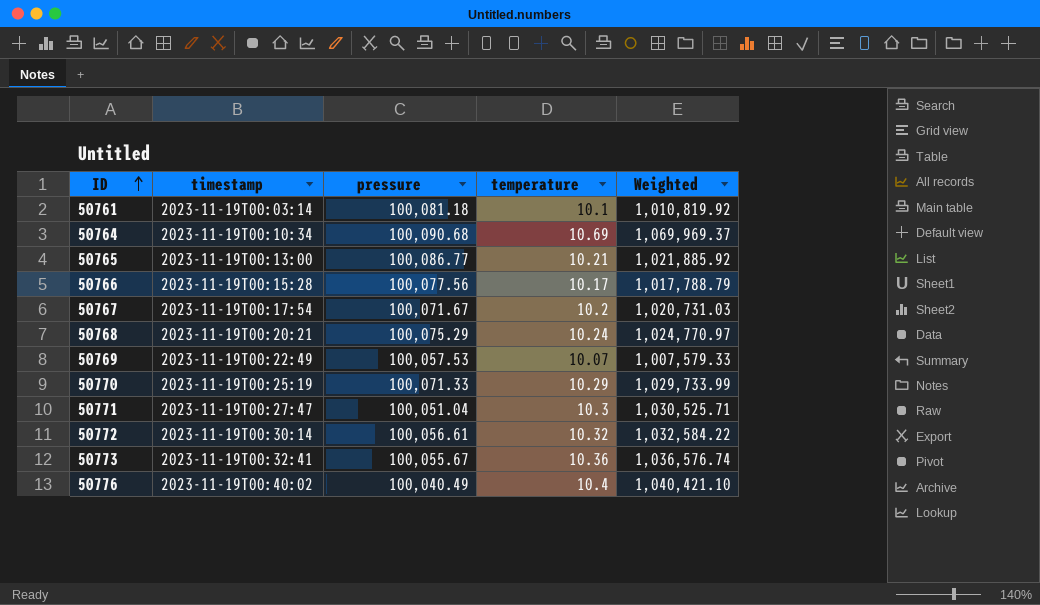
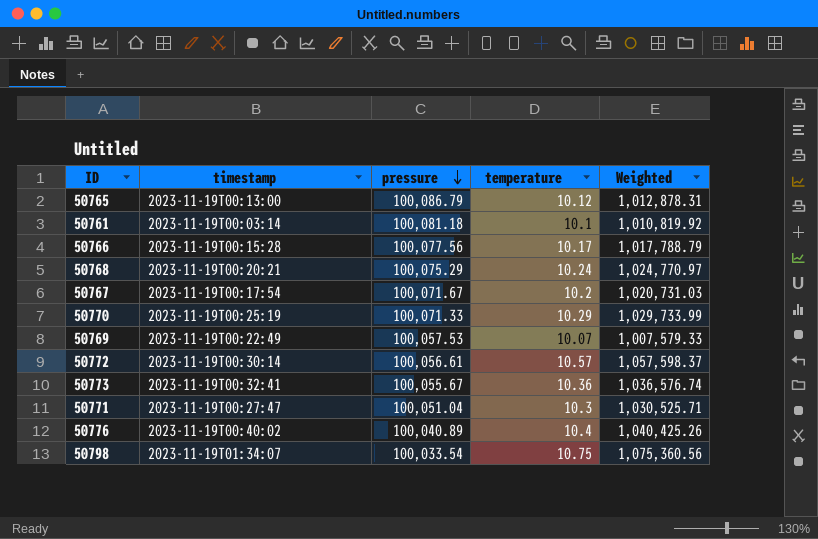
row order: ID ascending -> pressure descending
row 50764: 2023-11-19T00:10:34 | 100,090.68 | 10.69 | 1,069,969.37 -> none
50765 | pressure: 100,086.77 -> 100,086.79
50765 | temperature: 10.21 -> 10.12
50765 | Weighted: 1,021,885.92 -> 1,012,878.31
50772 | temperature: 10.32 -> 10.57
50772 | Weighted: 1,032,584.22 -> 1,057,598.37
50776 | pressure: 100,040.49 -> 100,040.89
50776 | Weighted: 1,040,421.10 -> 1,040,425.26
row 50798: none -> 2023-11-19T01:34:07 | 100,033.54 | 10.75 | 1,075,360.56

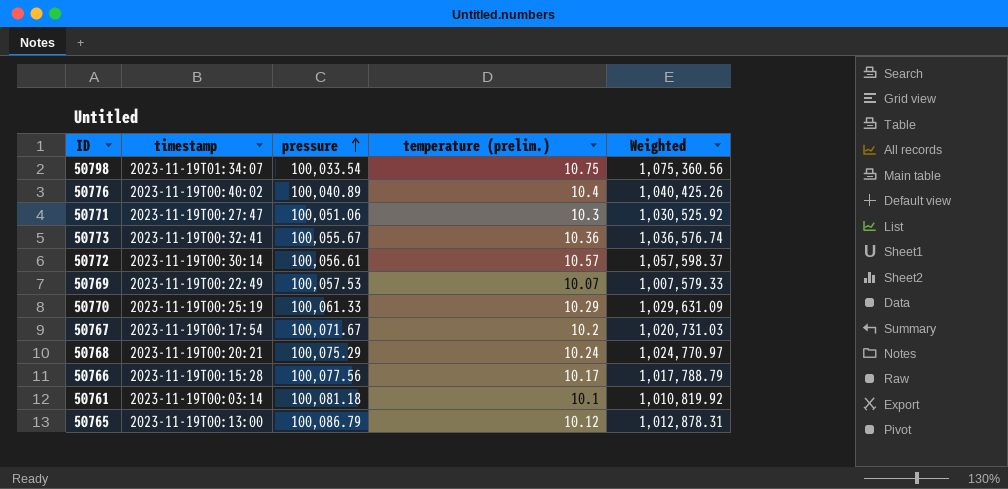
row order: pressure descending -> pressure ascending
column name: temperature -> temperature (prelim.)
50771 | pressure: 100,051.04 -> 100,051.06
50771 | Weighted: 1,030,525.71 -> 1,030,525.92
50770 | pressure: 100,071.33 -> 100,061.33
50770 | Weighted: 1,029,733.99 -> 1,029,631.09

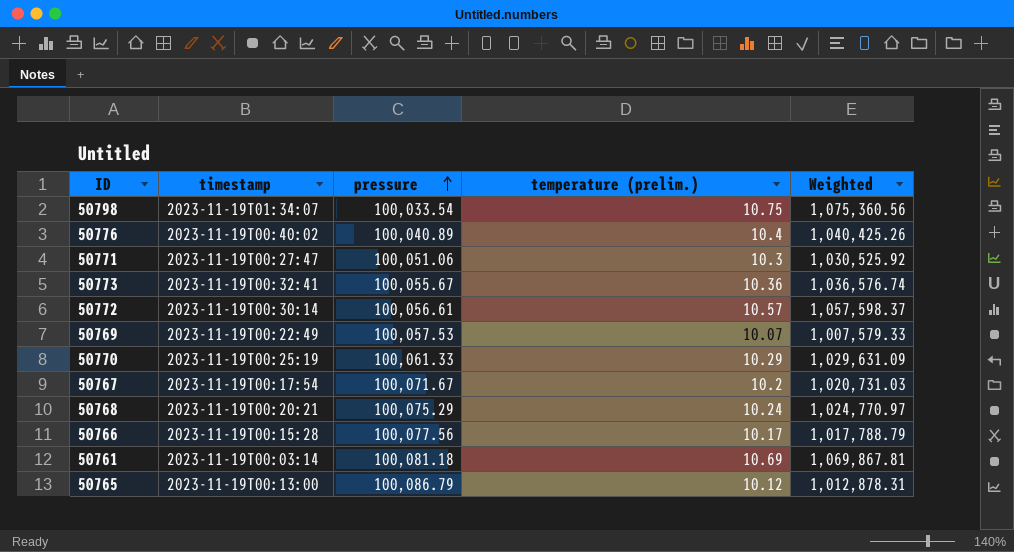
50761 | temperature (prelim.): 10.1 -> 10.69
50761 | Weighted: 1,010,819.92 -> 1,069,867.81

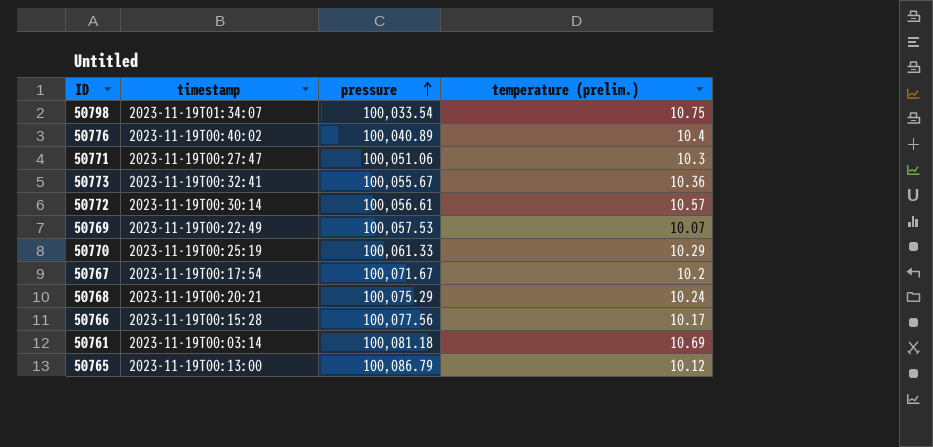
column Weighted | formula: [pressure] * [temperature (prelim.)] -> none

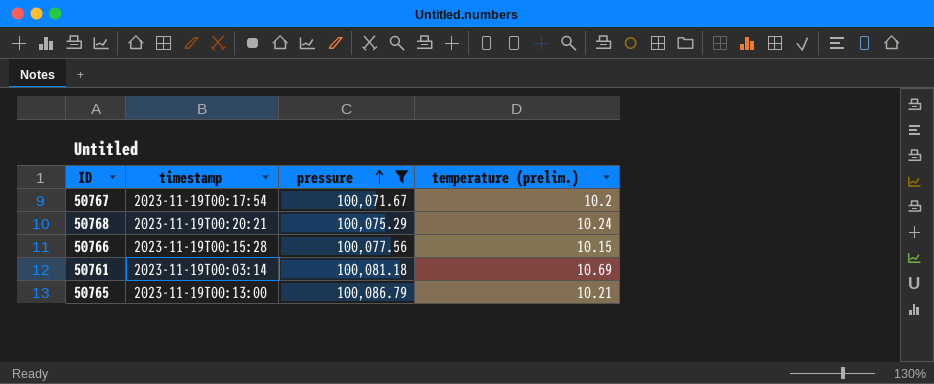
filter: none -> pressure >= 100,071.67
50766 | temperature (prelim.): 10.17 -> 10.15
50765 | temperature (prelim.): 10.12 -> 10.21

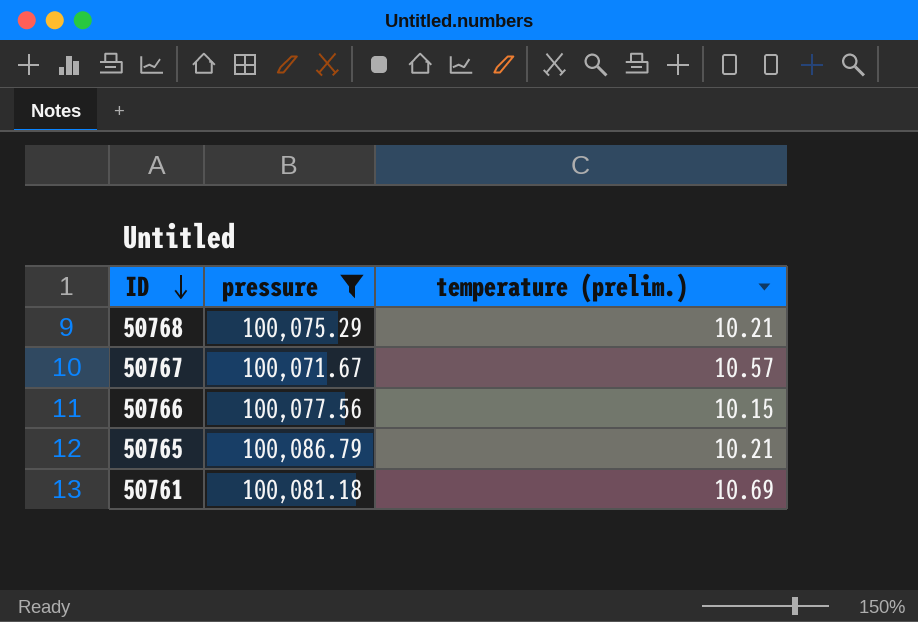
row order: pressure ascending -> ID descending
column timestamp | position: 2 -> none
50768 | temperature (prelim.): 10.24 -> 10.21
50767 | temperature (prelim.): 10.2 -> 10.57

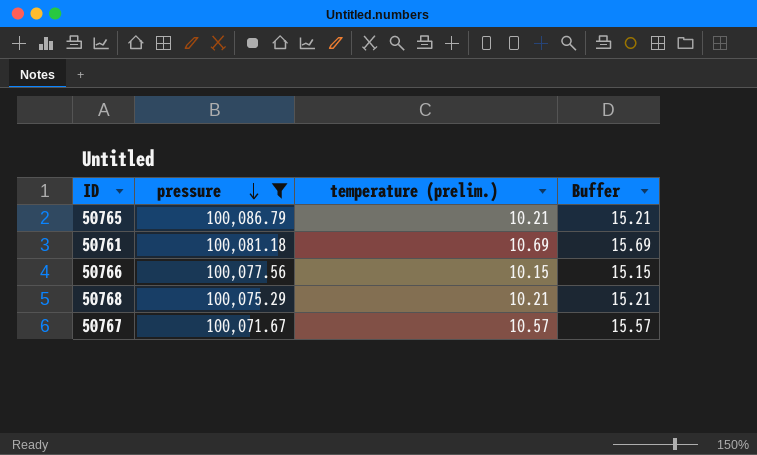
row order: ID descending -> pressure descending
column Buffer | formula: none -> [temperature (prelim.)] + 5

